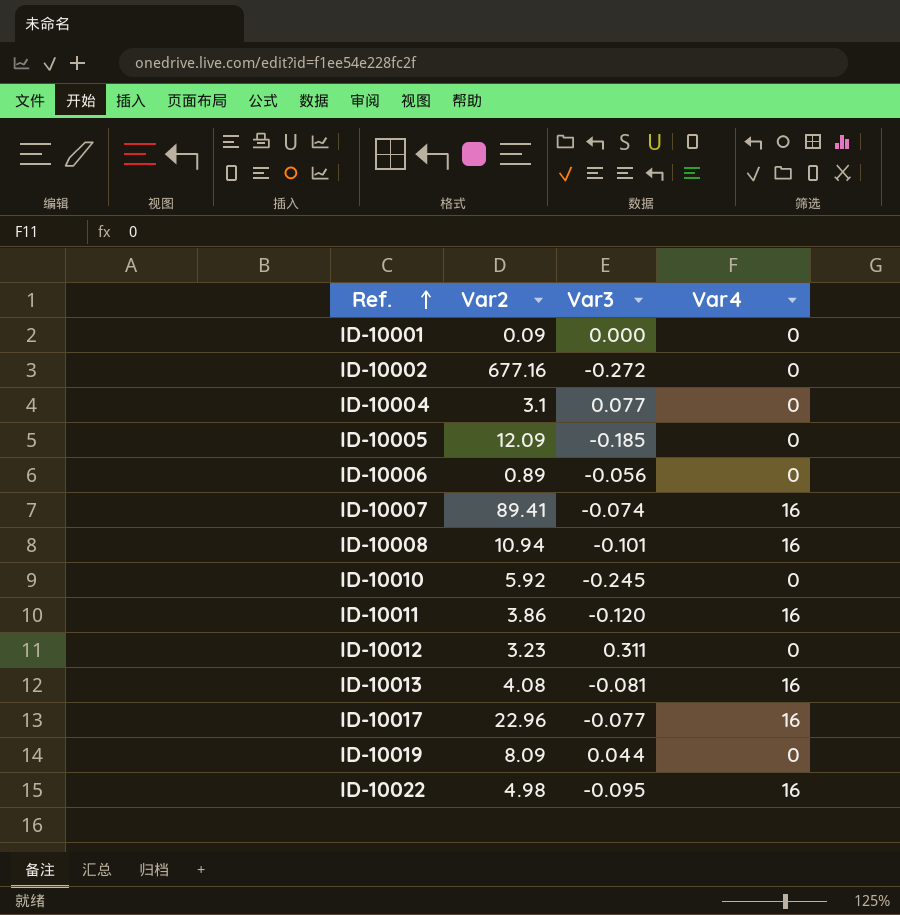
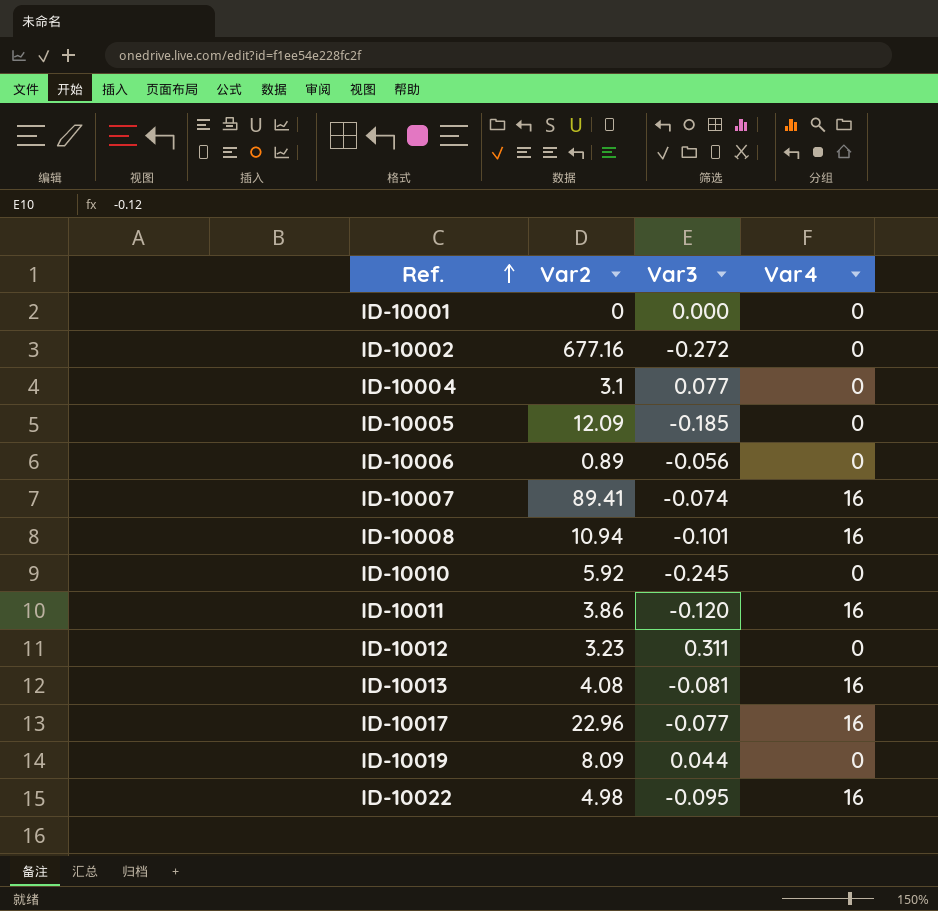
ID-10001 | Var2: 0.09 -> 0

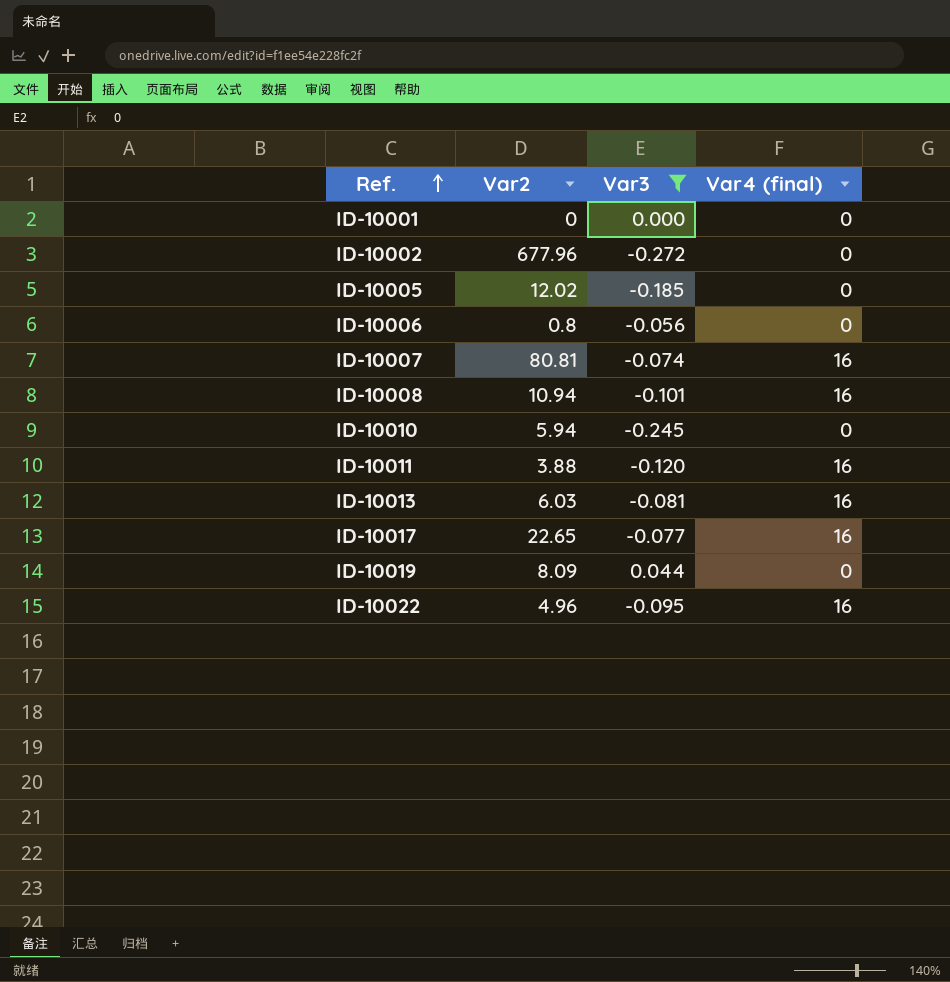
filter: none -> Var3 <= 0.044
column name: Var4 -> Var4 (final)
ID-10002 | Var2: 677.16 -> 677.96
ID-10005 | Var2: 12.09 -> 12.02
ID-10006 | Var2: 0.89 -> 0.8
ID-10007 | Var2: 89.41 -> 80.81
ID-10010 | Var2: 5.92 -> 5.94
ID-10011 | Var2: 3.86 -> 3.88
ID-10013 | Var2: 4.08 -> 6.03
ID-10017 | Var2: 22.96 -> 22.65
ID-10022 | Var2: 4.98 -> 4.96

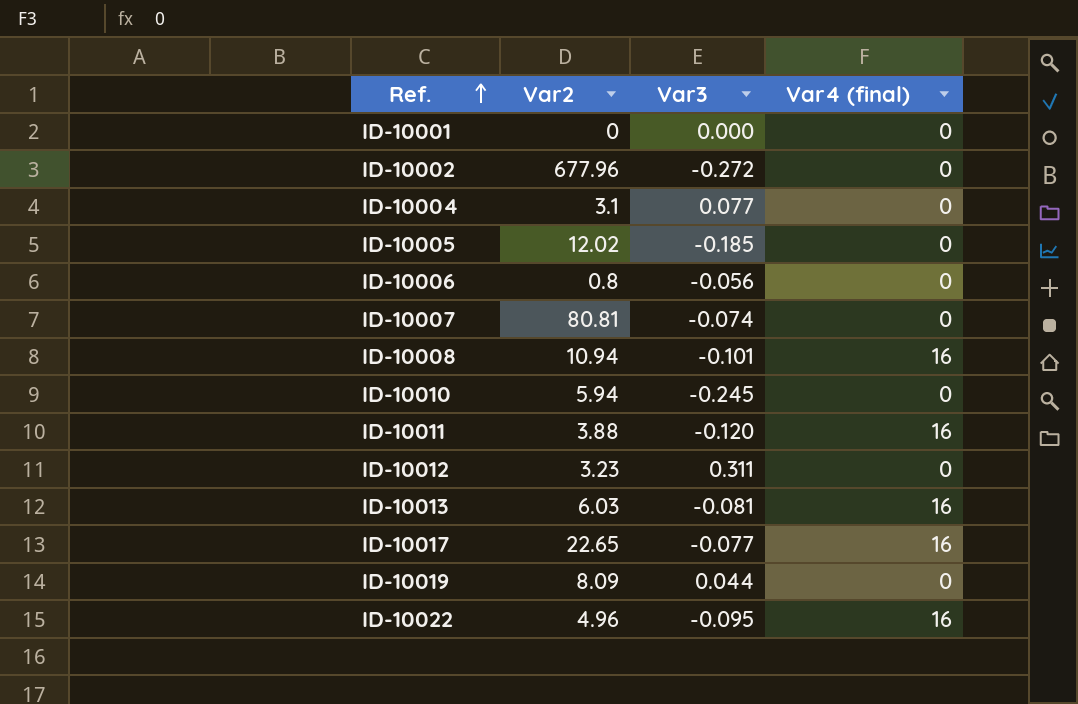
filter: Var3 <= 0.044 -> none
ID-10007 | Var4 (final): 16 -> 0

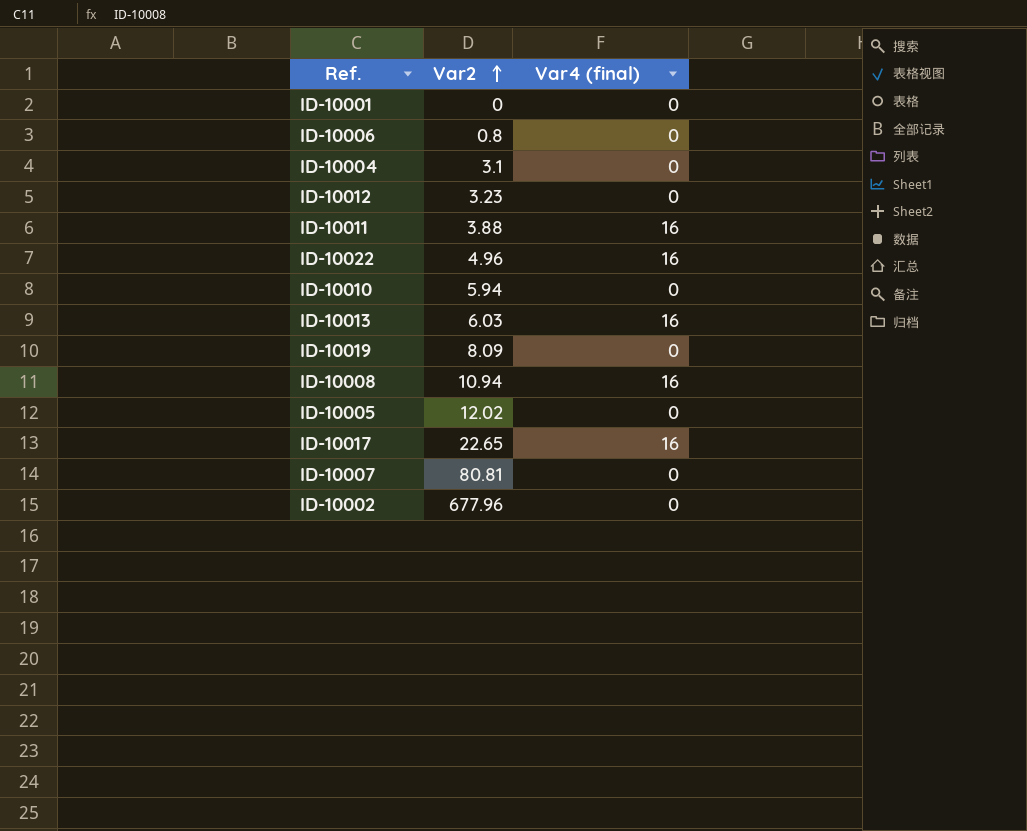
row order: Ref. ascending -> Var2 ascending
column Var3 | position: 3 -> none

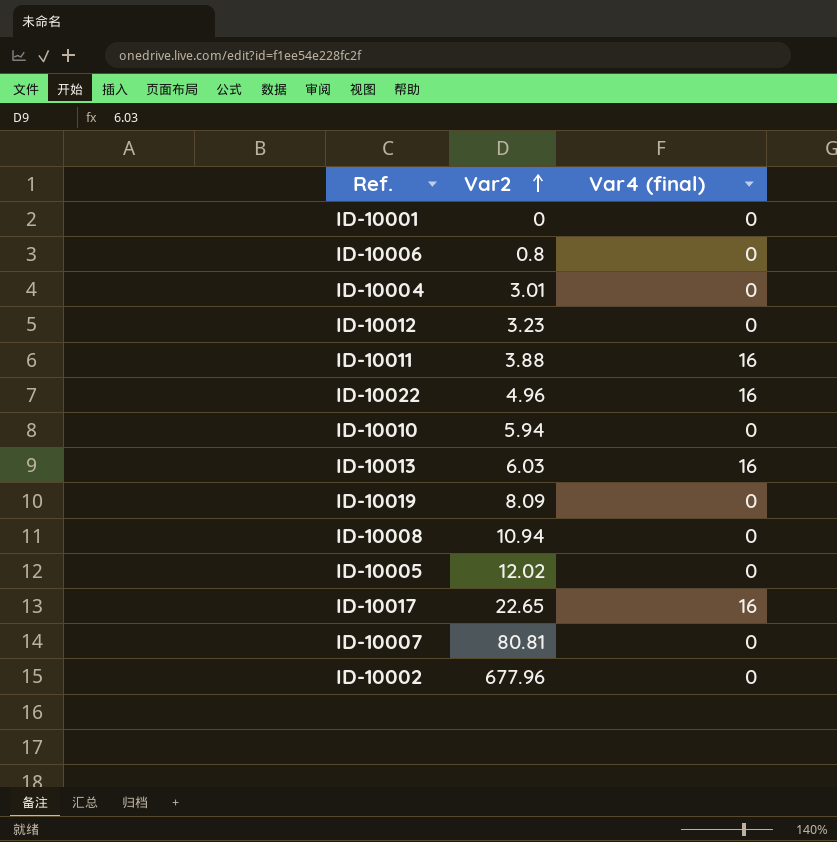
ID-10004 | Var2: 3.1 -> 3.01
ID-10008 | Var4 (final): 16 -> 0

